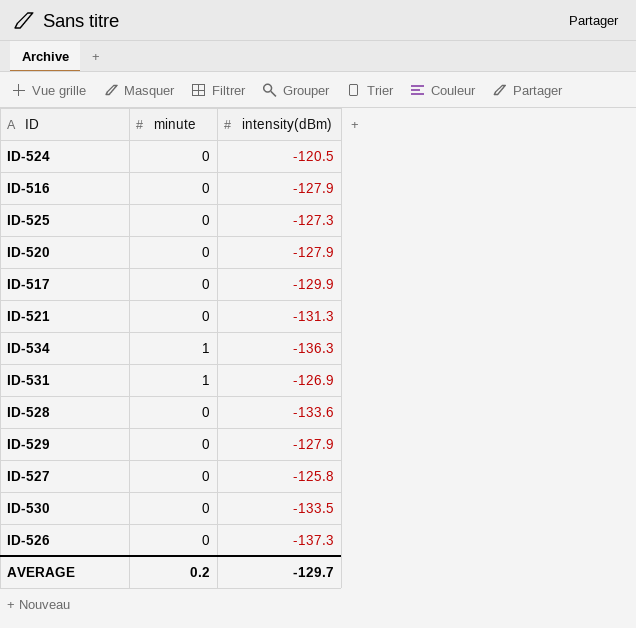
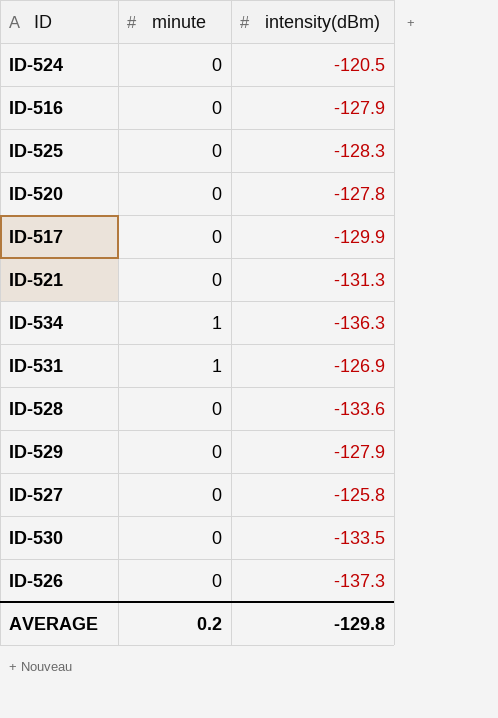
ID-525 | intensity(dBm): -127.3 -> -128.3
ID-520 | intensity(dBm): -127.9 -> -127.8
AVERAGE | intensity(dBm): -129.7 -> -129.8

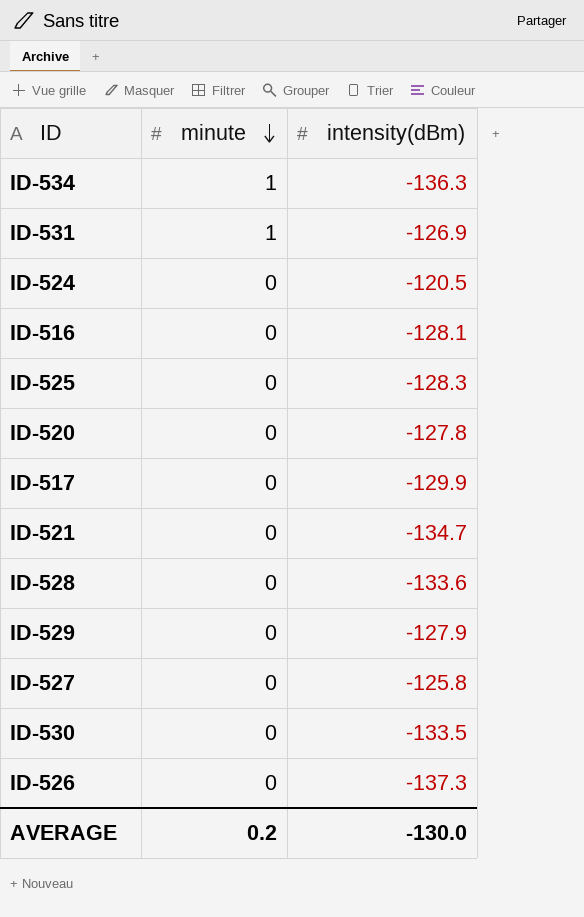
row order: none -> minute descending
ID-516 | intensity(dBm): -127.9 -> -128.1
ID-521 | intensity(dBm): -131.3 -> -134.7
AVERAGE | intensity(dBm): -129.8 -> -130.0

